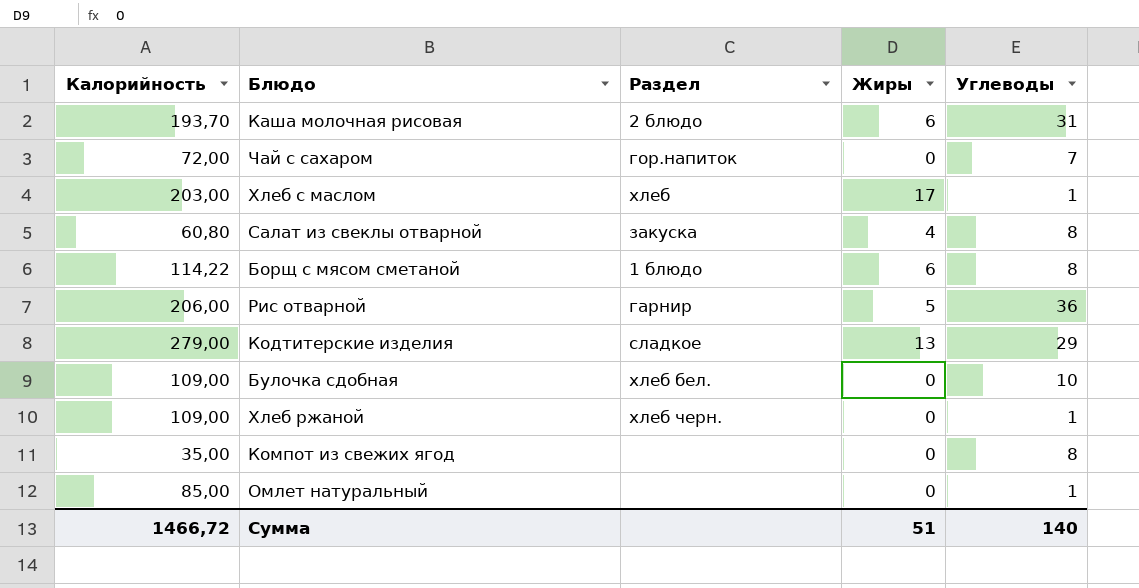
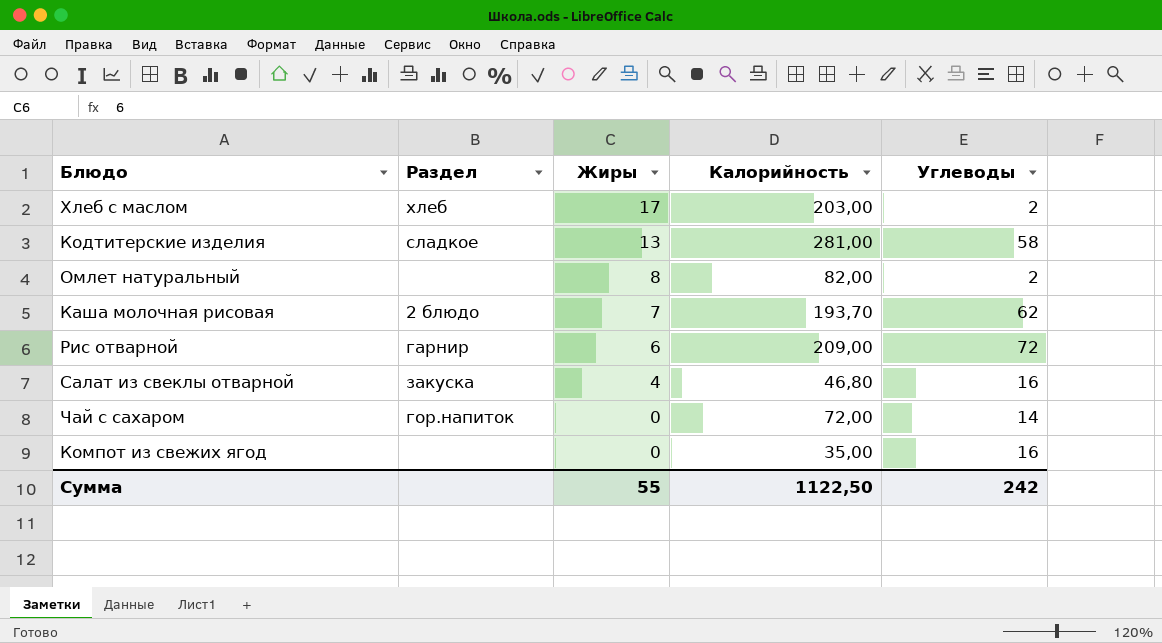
row order: none -> Жиры descending
column Калорийность | position: 1 -> 4
row Борщ с мясом сметаной: 114,22 | 1 блюдо | 6 | 8 -> none
row Булочка сдобная: 109,00 | хлеб бел. | 0 | 10 -> none
row Хлеб ржаной: 109,00 | хлеб черн. | 0 | 1 -> none
Хлеб с маслом | Углеводы: 1 -> 2
Кодтитерские изделия | Калорийность: 279,00 -> 281,00
Кодтитерские изделия | Углеводы: 29 -> 58
Омлет натуральный | Жиры: 0 -> 8
Омлет натуральный | Калорийность: 85,00 -> 82,00
Омлет натуральный | Углеводы: 1 -> 2
Каша молочная рисовая | Жиры: 6 -> 7
Каша молочная рисовая | Углеводы: 31 -> 62
Рис отварной | Жиры: 5 -> 6
Рис отварной | Калорийность: 206,00 -> 209,00
Рис отварной | Углеводы: 36 -> 72
Салат из свеклы отварной | Калорийность: 60,80 -> 46,80
Салат из свеклы отварной | Углеводы: 8 -> 16
Чай с сахаром | Углеводы: 7 -> 14
Компот из свежих ягод | Углеводы: 8 -> 16
Сумма | Жиры: 51 -> 55
Сумма | Калорийность: 1466,72 -> 1122,50
Сумма | Углеводы: 140 -> 242

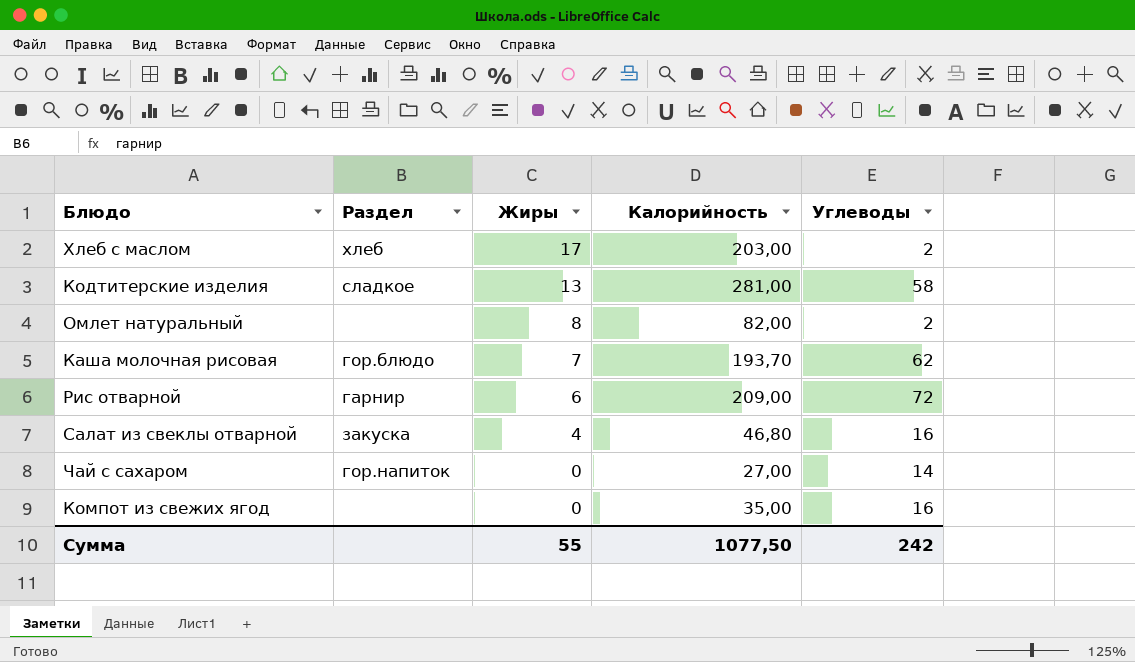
Каша молочная рисовая | Раздел: 2 блюдо -> гор.блюдо
Чай с сахаром | Калорийность: 72,00 -> 27,00
Сумма | Калорийность: 1122,50 -> 1077,50

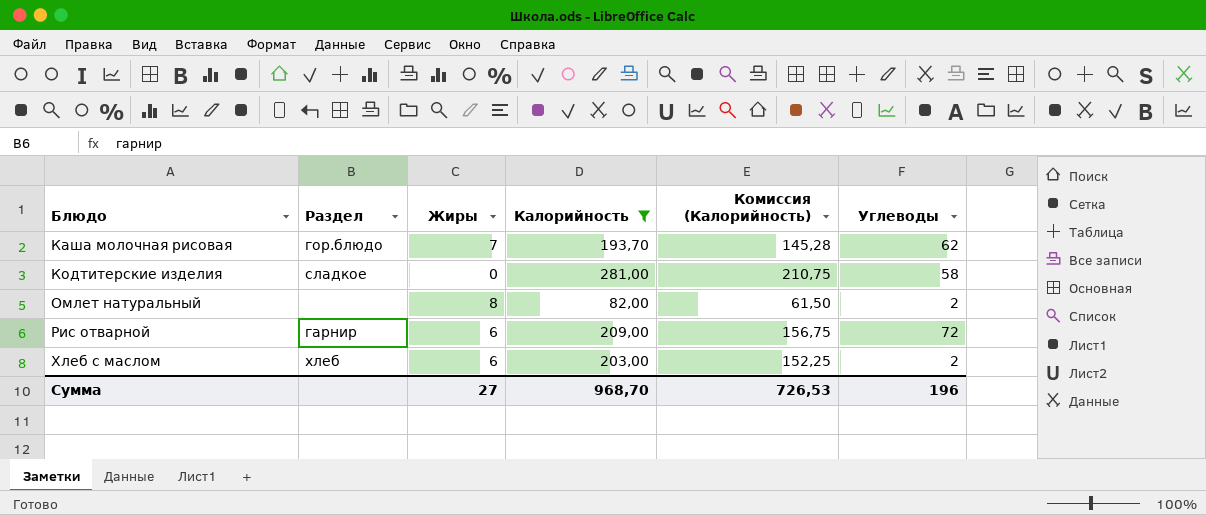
filter: none -> Калорийность >= 82,00
row order: Жиры descending -> Блюдо ascending
column Комиссия (Калорийность) | formula: none -> [Калорийность] * 0,75
Кодтитерские изделия | Жиры: 13 -> 0
Хлеб с маслом | Жиры: 17 -> 6
Сумма | Жиры: 55 -> 27
Сумма | Калорийность: 1077,50 -> 968,70
Сумма | Углеводы: 242 -> 196

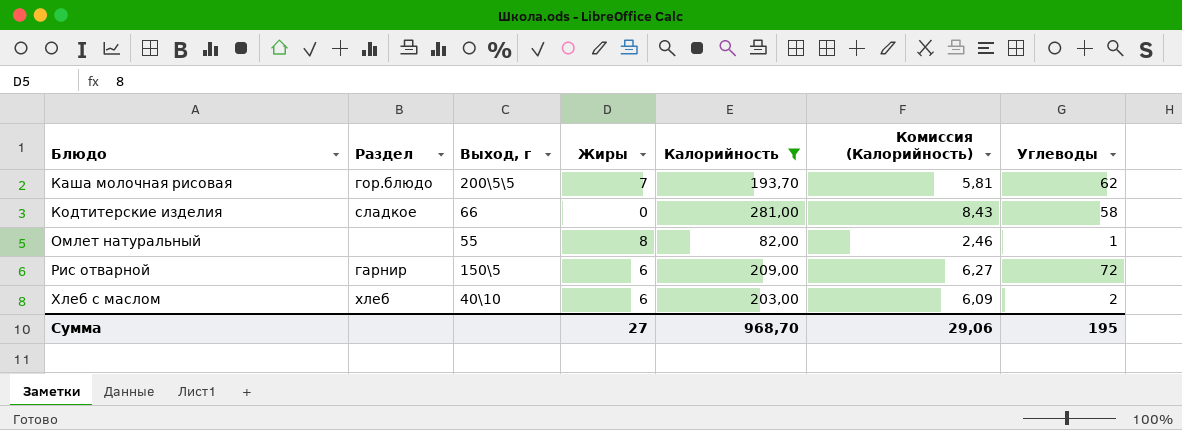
column Выход, г | position: none -> 3
column Комиссия (Калорийность) | formula: [Калорийность] * 0,75 -> [Калорийность] * 0,03
Омлет натуральный | Углеводы: 2 -> 1
Сумма | Комиссия (Калорийность): 726,53 -> 29,06
Сумма | Углеводы: 196 -> 195

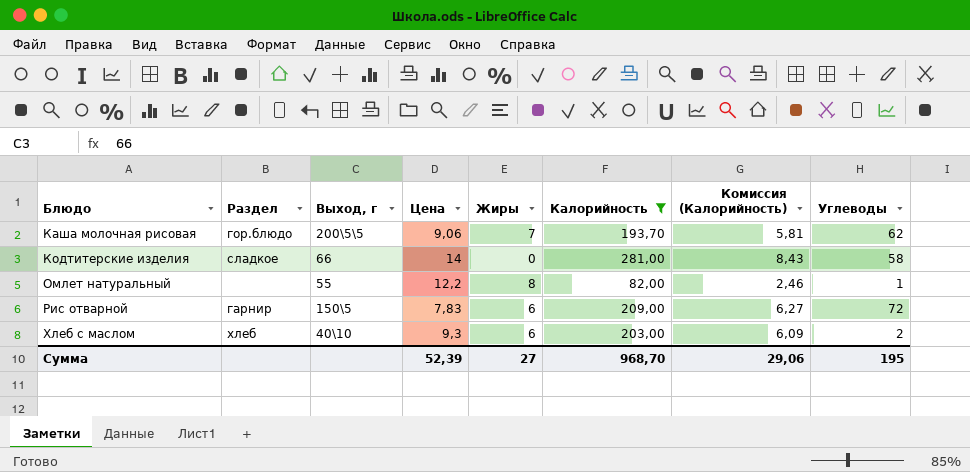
column Цена | position: none -> 4

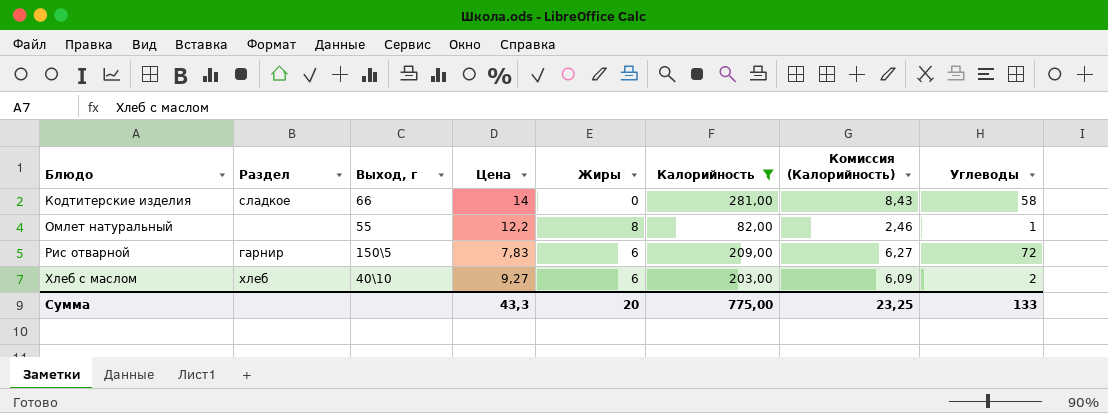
row Каша молочная рисовая: гор.блюдо | 200\5\5 | 9,06 | 7 | 193,70 | 5,81 | 62 -> none
Хлеб с маслом | Цена: 9,3 -> 9,27
Сумма | Цена: 52,39 -> 43,3
Сумма | Жиры: 27 -> 20
Сумма | Калорийность: 968,70 -> 775,00
Сумма | Комиссия (Калорийность): 29,06 -> 23,25
Сумма | Углеводы: 195 -> 133

